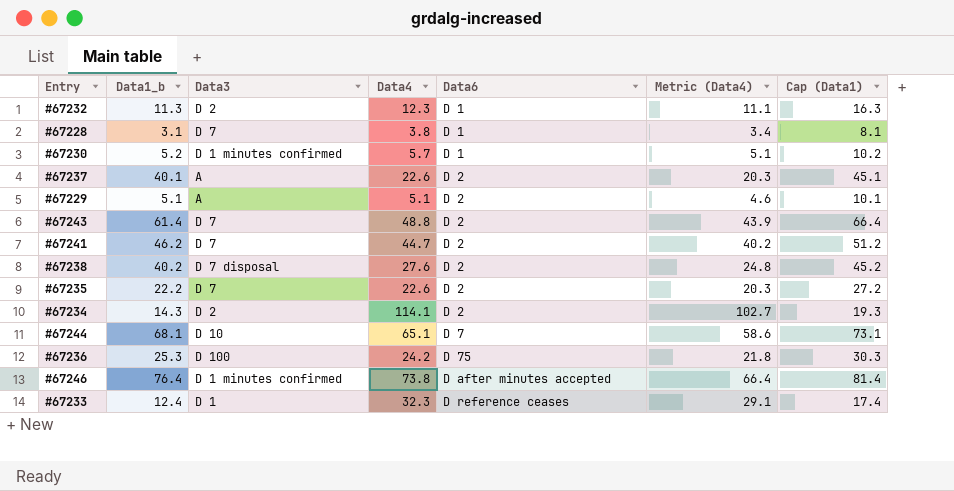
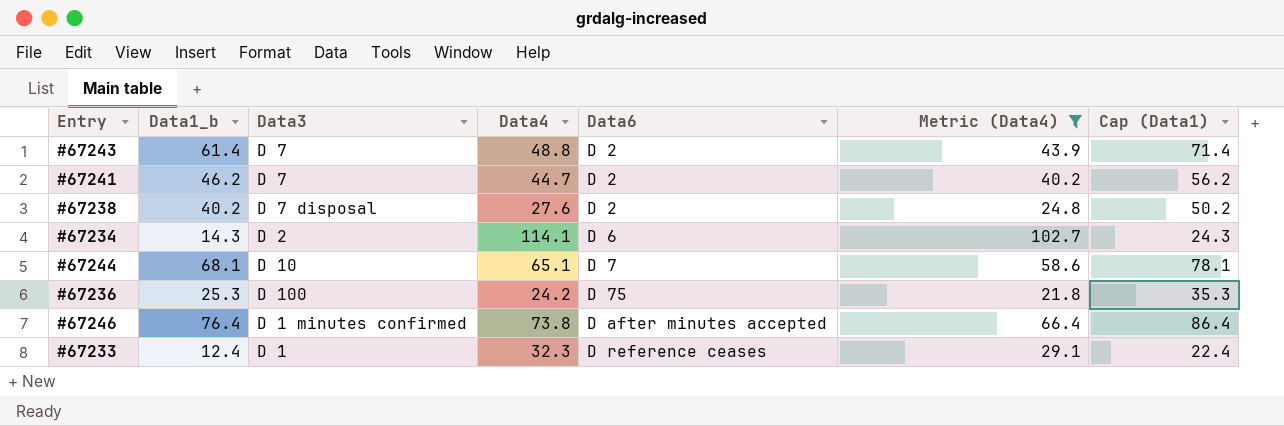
filter: none -> Metric (Data4) >= 21.8
column Cap (Data1) | formula: [Data1_b] + 5 -> [Data1_b] + 10
#67234 | Data6: D 2 -> D 6

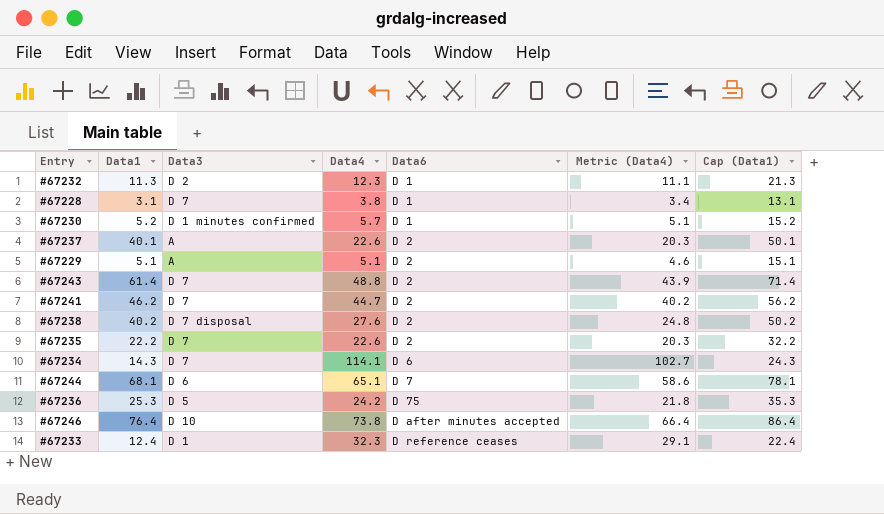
filter: Metric (Data4) >= 21.8 -> none
column name: Data1_b -> Data1
#67234 | Data3: D 2 -> D 7
#67244 | Data3: D 10 -> D 6
#67236 | Data3: D 100 -> D 5
#67246 | Data3: D 1 minutes confirmed -> D 10

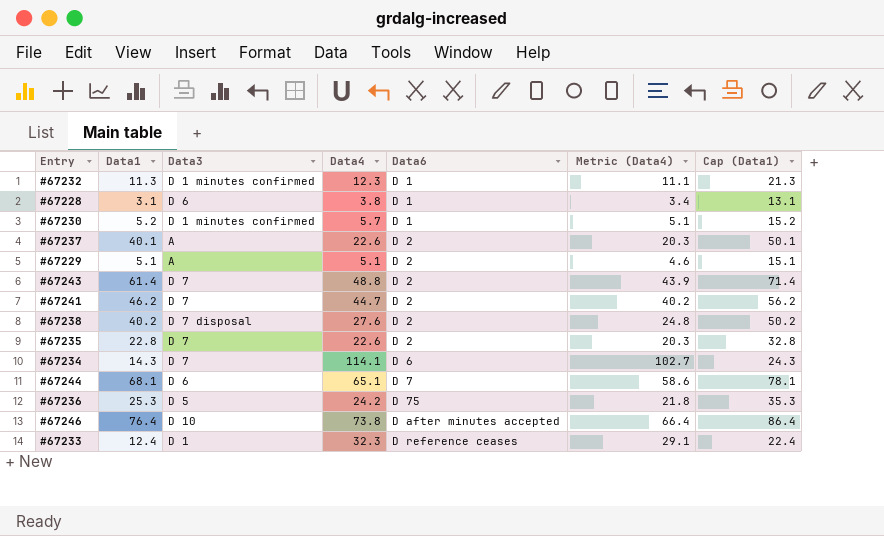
#67232 | Data3: D 2 -> D 1 minutes confirmed
#67228 | Data3: D 7 -> D 6
#67235 | Data1: 22.2 -> 22.8
#67235 | Cap (Data1): 32.2 -> 32.8

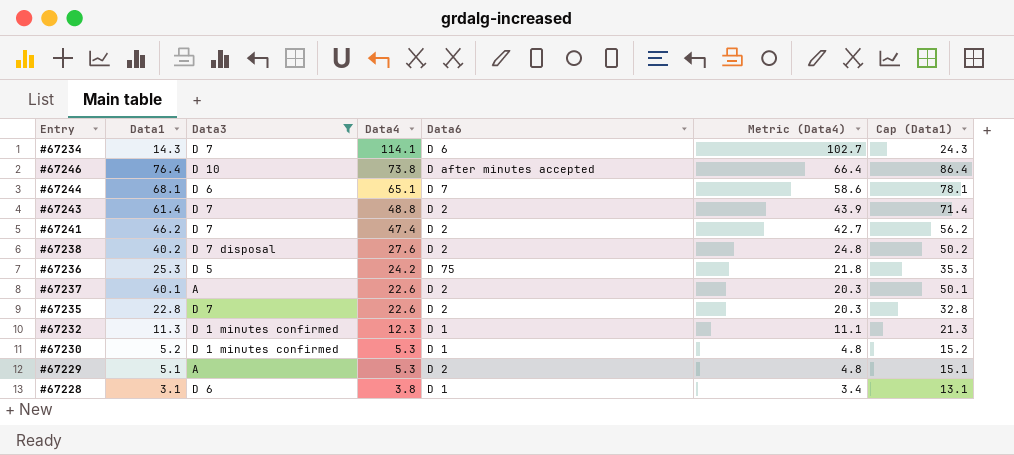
filter: none -> Data3 != D 1
row order: Data6 ascending -> Data4 descending
#67241 | Data4: 44.7 -> 47.4
#67241 | Metric (Data4): 40.2 -> 42.7
#67230 | Data4: 5.7 -> 5.3
#67230 | Metric (Data4): 5.1 -> 4.8
#67229 | Data4: 5.1 -> 5.3
#67229 | Metric (Data4): 4.6 -> 4.8

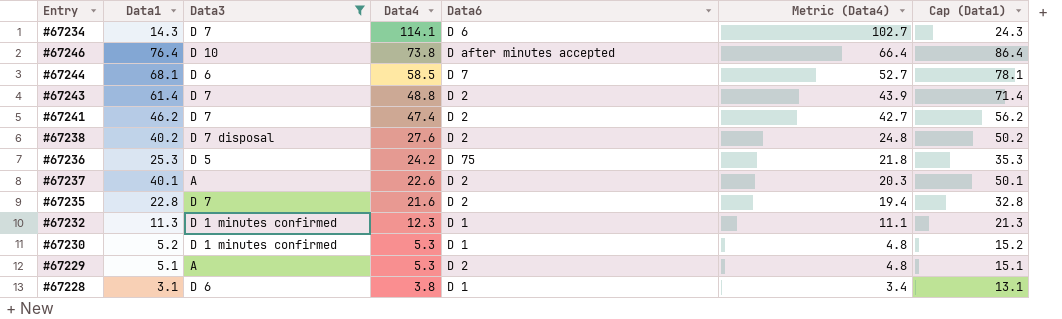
#67244 | Data4: 65.1 -> 58.5
#67244 | Metric (Data4): 58.6 -> 52.7
#67235 | Data4: 22.6 -> 21.6
#67235 | Metric (Data4): 20.3 -> 19.4

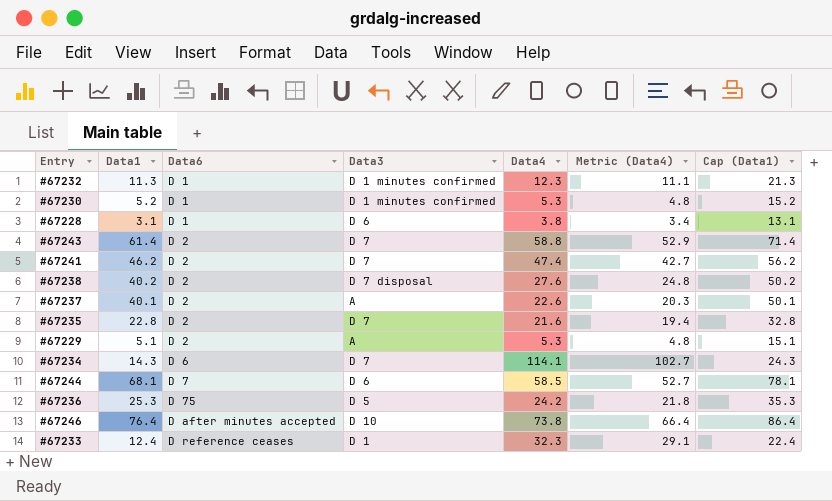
filter: Data3 != D 1 -> none
row order: Data4 descending -> Data6 ascending
column Data6 | position: 5 -> 3
#67243 | Data4: 48.8 -> 58.8
#67243 | Metric (Data4): 43.9 -> 52.9

